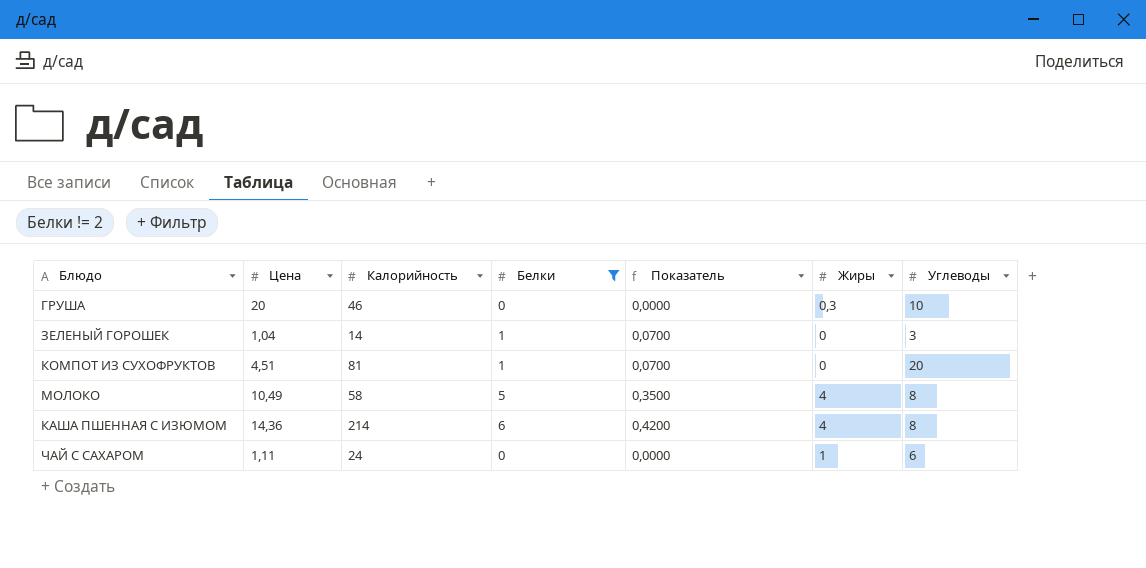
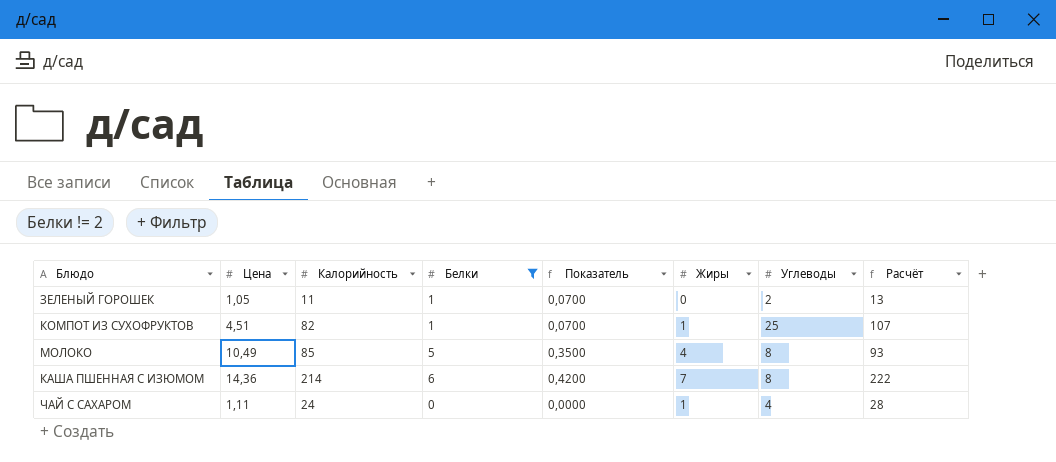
column Расчёт | formula: none -> [Калорийность] + [Углеводы]
row ГРУША: 20 | 46 | 0 | 0,0000 | 0,3 | 10 -> none
ЗЕЛЕНЫЙ ГОРОШЕК | Цена: 1,04 -> 1,05
ЗЕЛЕНЫЙ ГОРОШЕК | Калорийность: 14 -> 11
ЗЕЛЕНЫЙ ГОРОШЕК | Углеводы: 3 -> 2
КОМПОТ ИЗ СУХОФРУКТОВ | Калорийность: 81 -> 82
КОМПОТ ИЗ СУХОФРУКТОВ | Жиры: 0 -> 1
КОМПОТ ИЗ СУХОФРУКТОВ | Углеводы: 20 -> 25
МОЛОКО | Калорийность: 58 -> 85
КАША ПШЕННАЯ С ИЗЮМОМ | Жиры: 4 -> 7
ЧАЙ С САХАРОМ | Углеводы: 6 -> 4

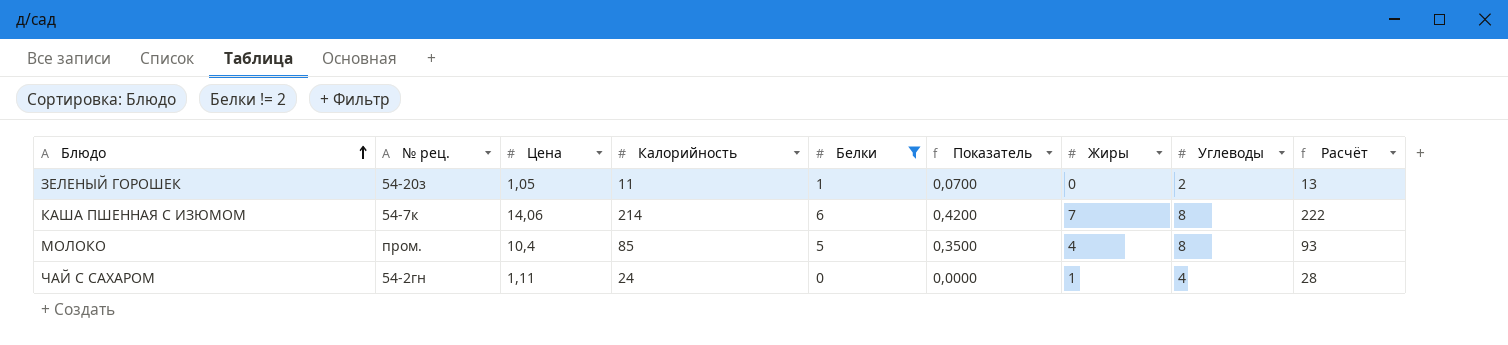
row order: none -> Блюдо ascending
column № рец. | position: none -> 2
row КОМПОТ ИЗ СУХОФРУКТОВ: 4,51 | 82 | 1 | 0,0700 | 1 | 25 | 107 -> none
КАША ПШЕННАЯ С ИЗЮМОМ | Цена: 14,36 -> 14,06
МОЛОКО | Цена: 10,49 -> 10,4

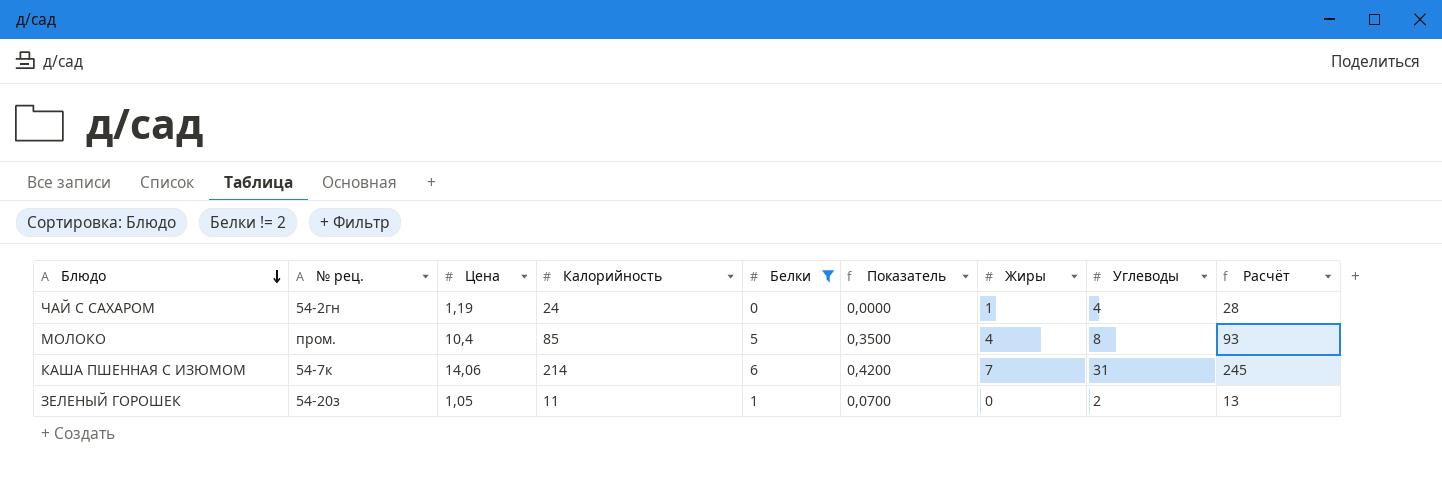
row order: Блюдо ascending -> Блюдо descending
ЧАЙ С САХАРОМ | Цена: 1,11 -> 1,19
КАША ПШЕННАЯ С ИЗЮМОМ | Углеводы: 8 -> 31
КАША ПШЕННАЯ С ИЗЮМОМ | Расчёт: 222 -> 245

